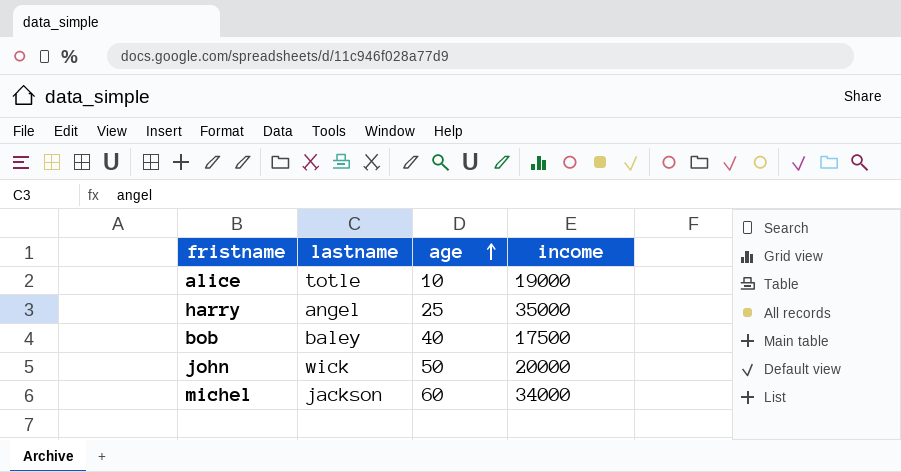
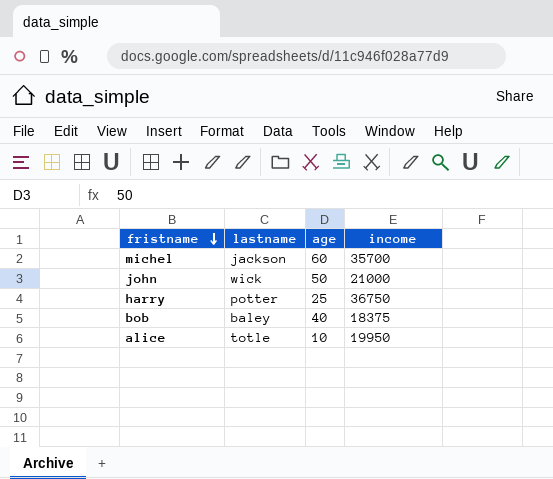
row order: age ascending -> fristname descending
michel | income: 34000 -> 35700
john | income: 20000 -> 21000
harry | lastname: angel -> potter
harry | income: 35000 -> 36750
bob | income: 17500 -> 18375
alice | income: 19000 -> 19950

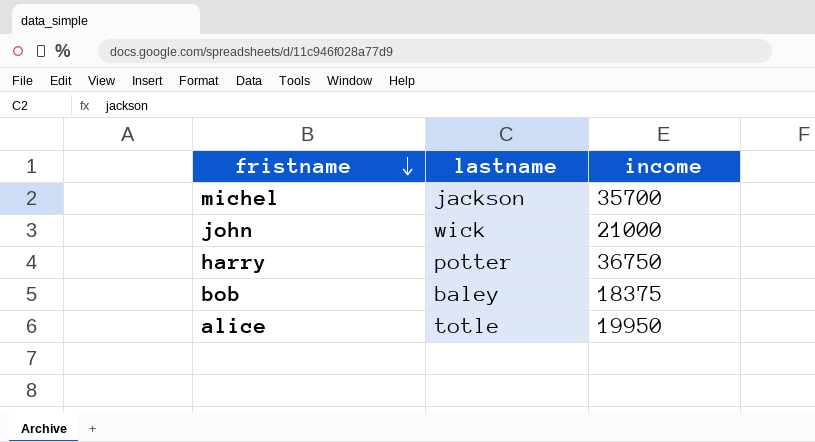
column age | position: 3 -> none

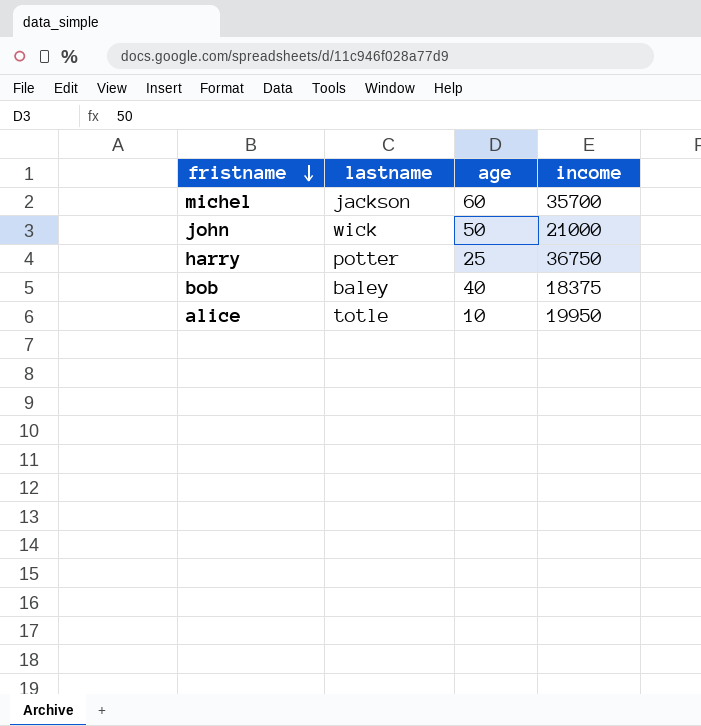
column age | position: none -> 3

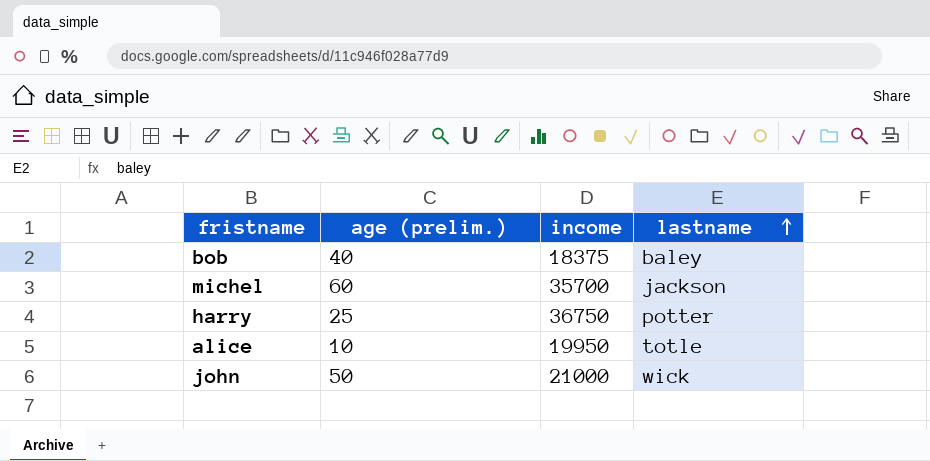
row order: fristname descending -> lastname ascending
column name: age -> age (prelim.)
column lastname | position: 2 -> 4

